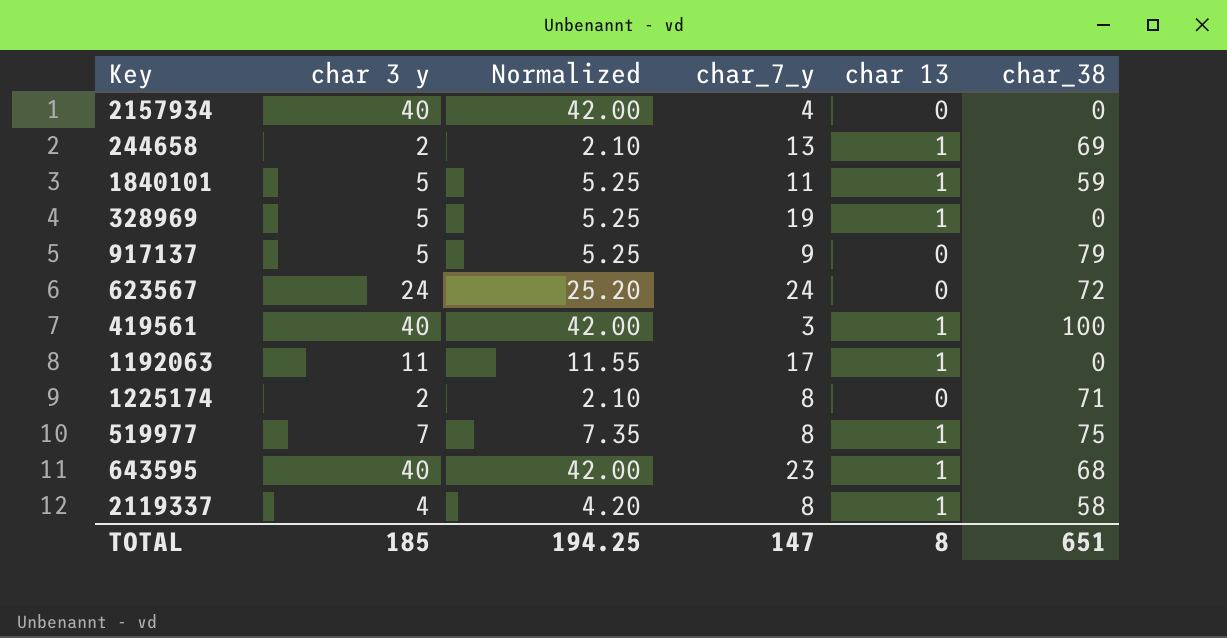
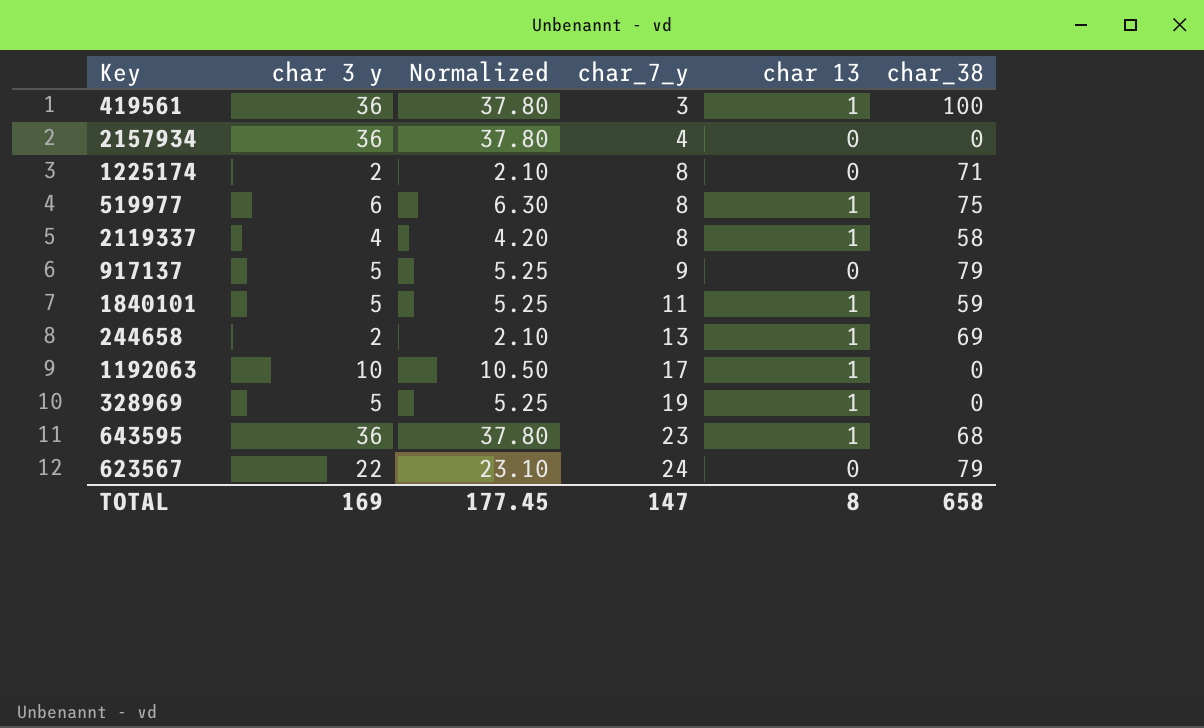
row order: none -> char_7_y ascending
419561 | char 3 y: 40 -> 36
419561 | Normalized: 42.00 -> 37.80
2157934 | char 3 y: 40 -> 36
2157934 | Normalized: 42.00 -> 37.80
519977 | char 3 y: 7 -> 6
519977 | Normalized: 7.35 -> 6.30
1192063 | char 3 y: 11 -> 10
1192063 | Normalized: 11.55 -> 10.50
643595 | char 3 y: 40 -> 36
643595 | Normalized: 42.00 -> 37.80
623567 | char 3 y: 24 -> 22
623567 | Normalized: 25.20 -> 23.10
623567 | char_38: 72 -> 79
TOTAL | char 3 y: 185 -> 169
TOTAL | Normalized: 194.25 -> 177.45
TOTAL | char_38: 651 -> 658

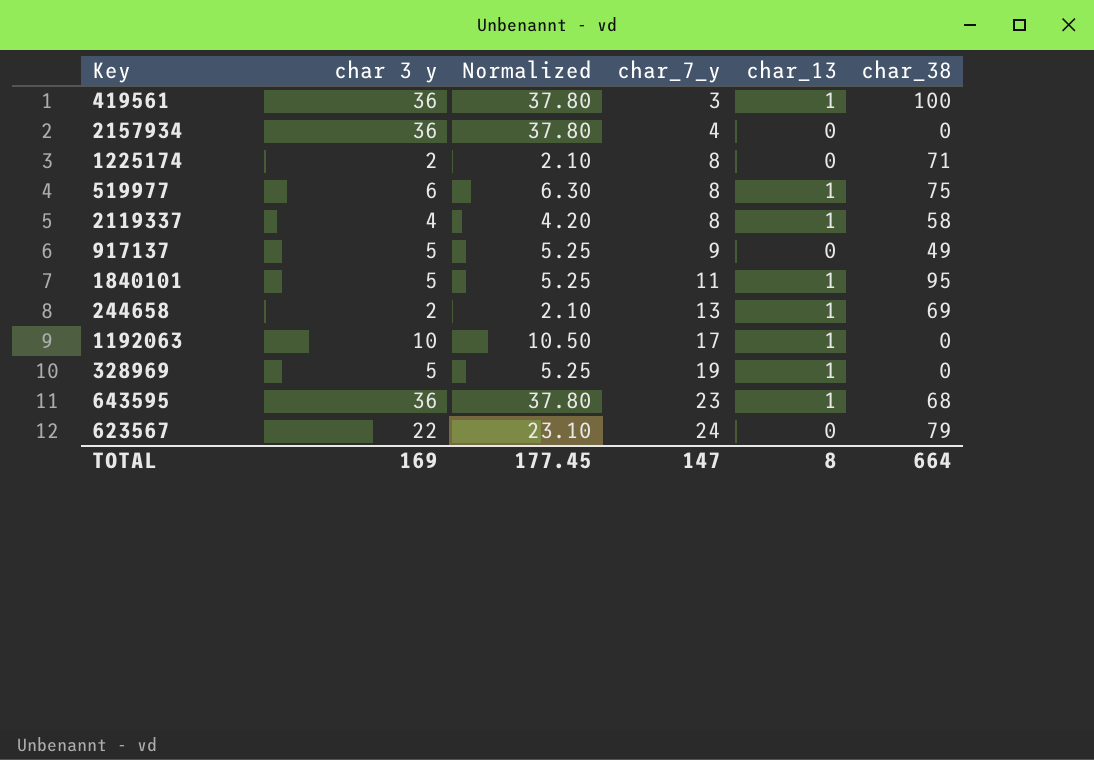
column name: char 13 -> char_13
917137 | char_38: 79 -> 49
1840101 | char_38: 59 -> 95
TOTAL | char_38: 658 -> 664

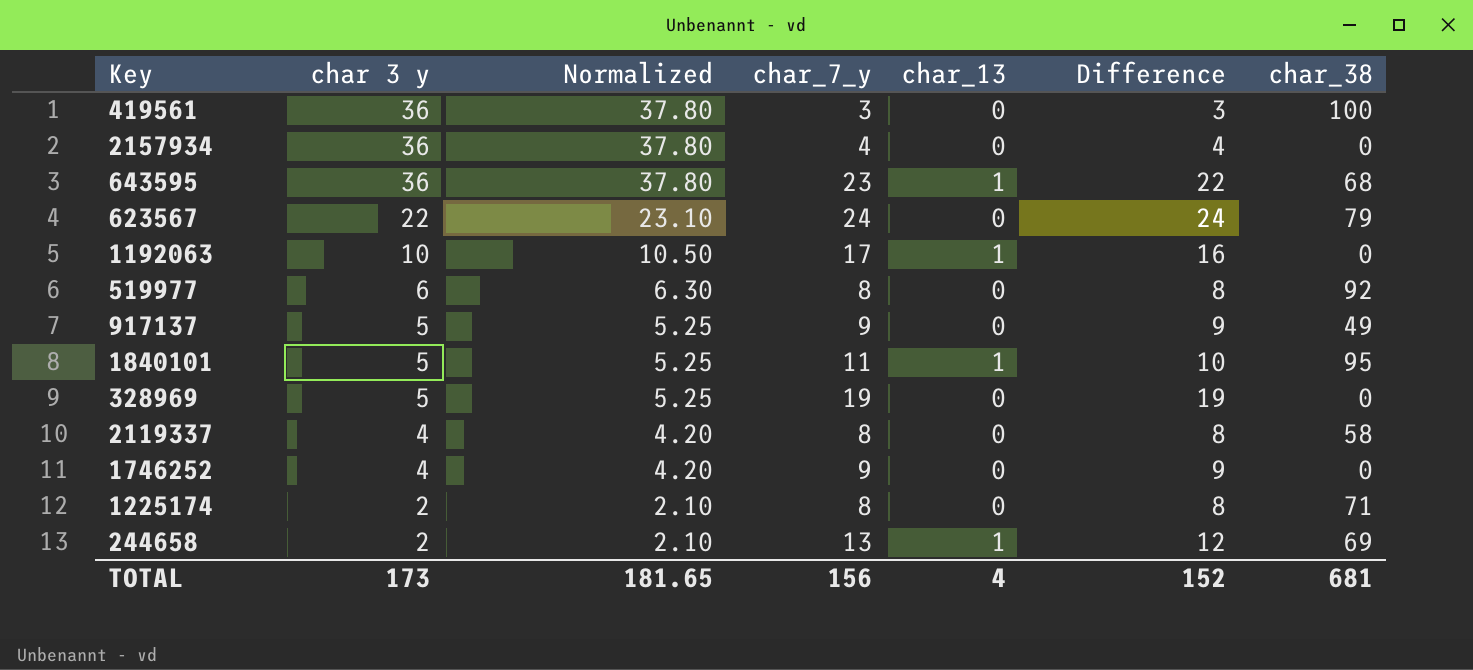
row order: char_7_y ascending -> char 3 y descending
column Difference | formula: none -> [char_7_y] - [char_13]
419561 | char_13: 1 -> 0
519977 | char_13: 1 -> 0
519977 | char_38: 75 -> 92
328969 | char_13: 1 -> 0
2119337 | char_13: 1 -> 0
row 1746252: none -> 4 | 4.20 | 9 | 0 | 9 | 0
TOTAL | char 3 y: 169 -> 173
TOTAL | Normalized: 177.45 -> 181.65
TOTAL | char_7_y: 147 -> 156
TOTAL | char_13: 8 -> 4
TOTAL | char_38: 664 -> 681

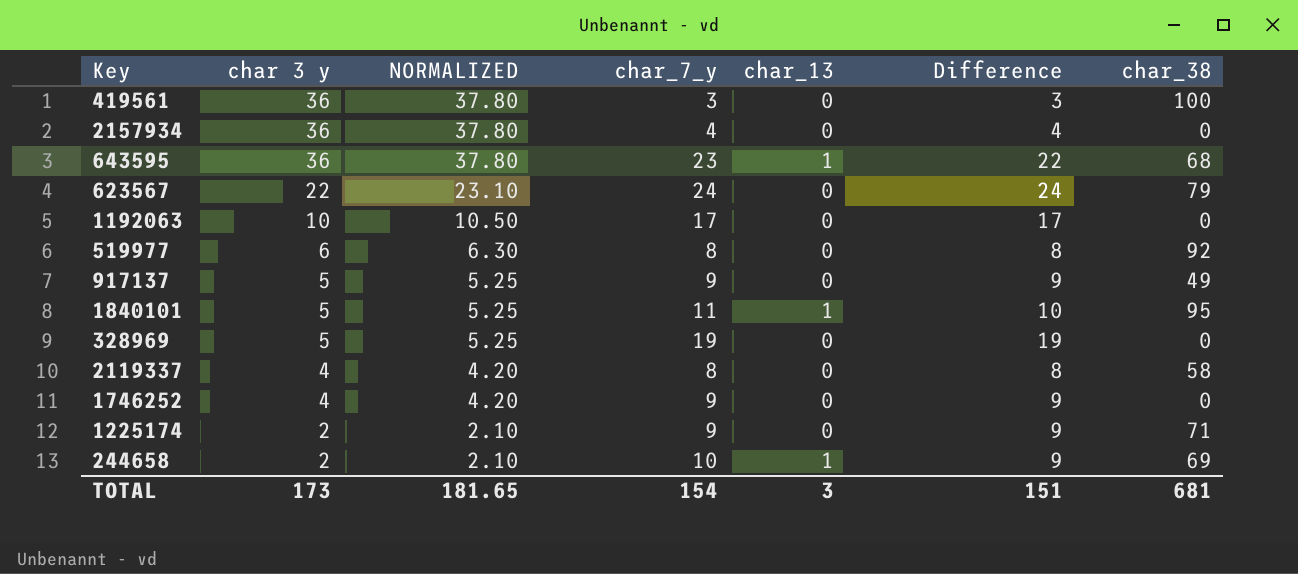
column name: Normalized -> NORMALIZED
1192063 | char_13: 1 -> 0
1192063 | Difference: 16 -> 17
1225174 | char_7_y: 8 -> 9
1225174 | Difference: 8 -> 9
244658 | char_7_y: 13 -> 10
244658 | Difference: 12 -> 9
TOTAL | char_7_y: 156 -> 154
TOTAL | char_13: 4 -> 3
TOTAL | Difference: 152 -> 151

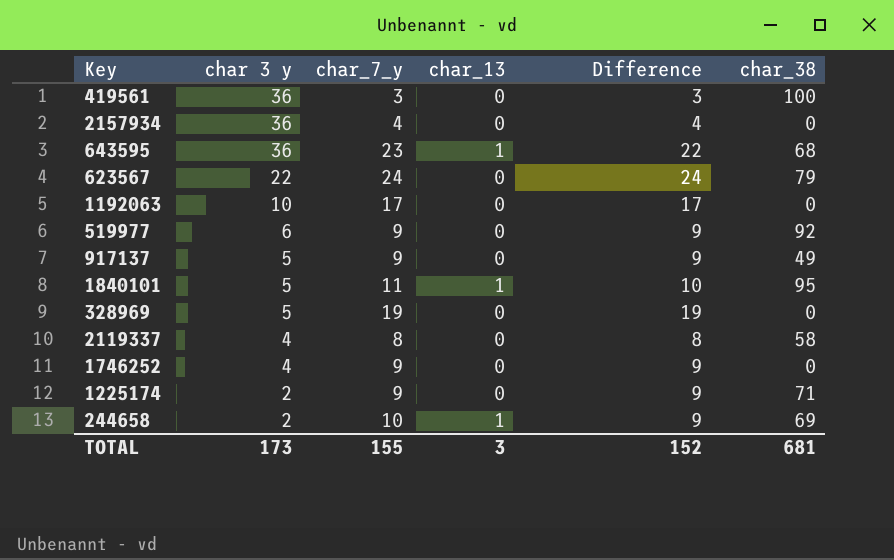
column NORMALIZED | formula: [char 3 y] * 1.05 -> none
519977 | char_7_y: 8 -> 9
519977 | Difference: 8 -> 9
TOTAL | char_7_y: 154 -> 155
TOTAL | Difference: 151 -> 152

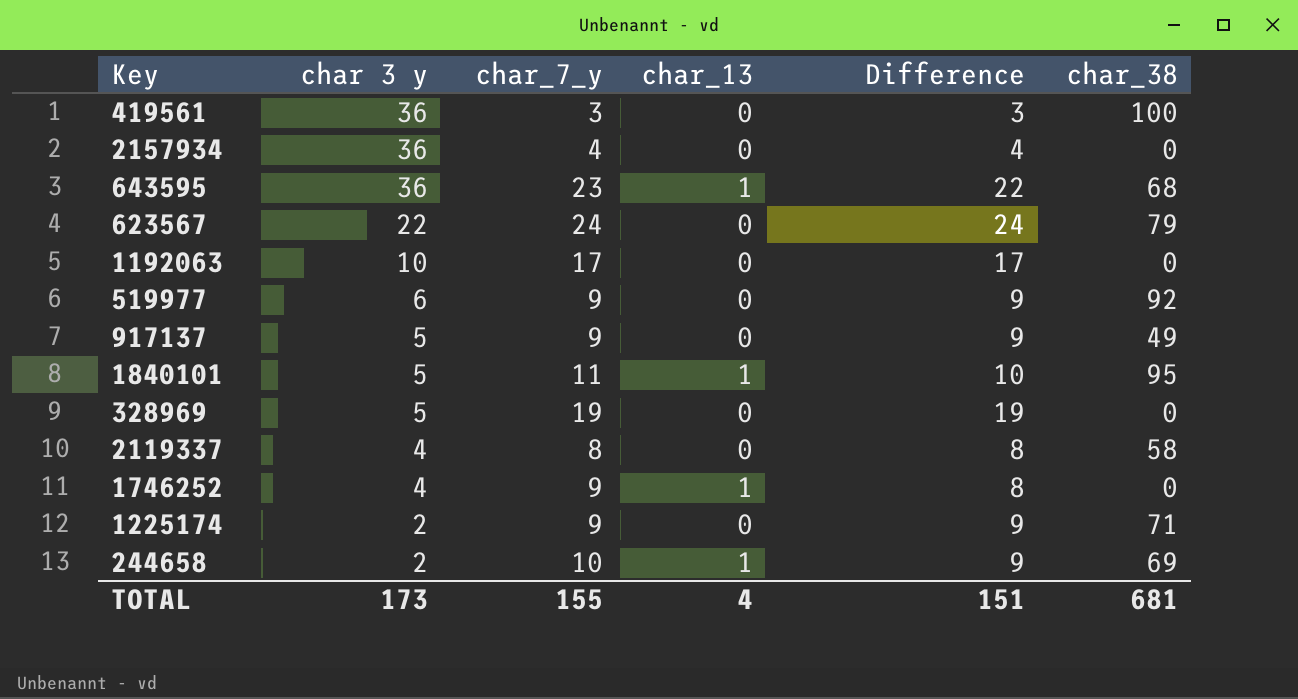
1746252 | char_13: 0 -> 1
1746252 | Difference: 9 -> 8
TOTAL | char_13: 3 -> 4
TOTAL | Difference: 152 -> 151

